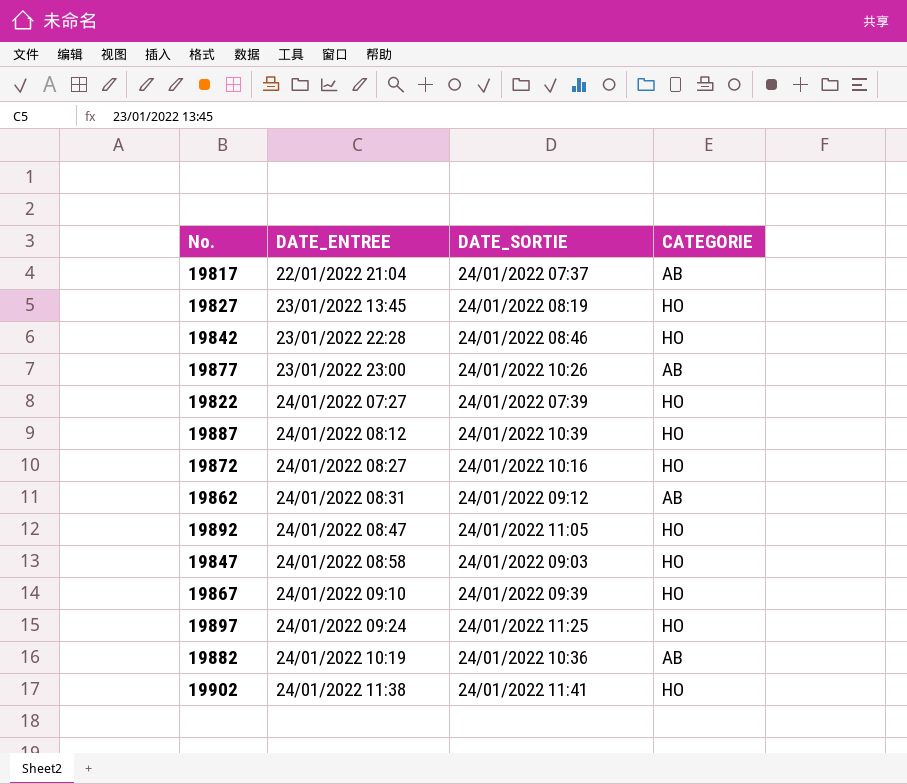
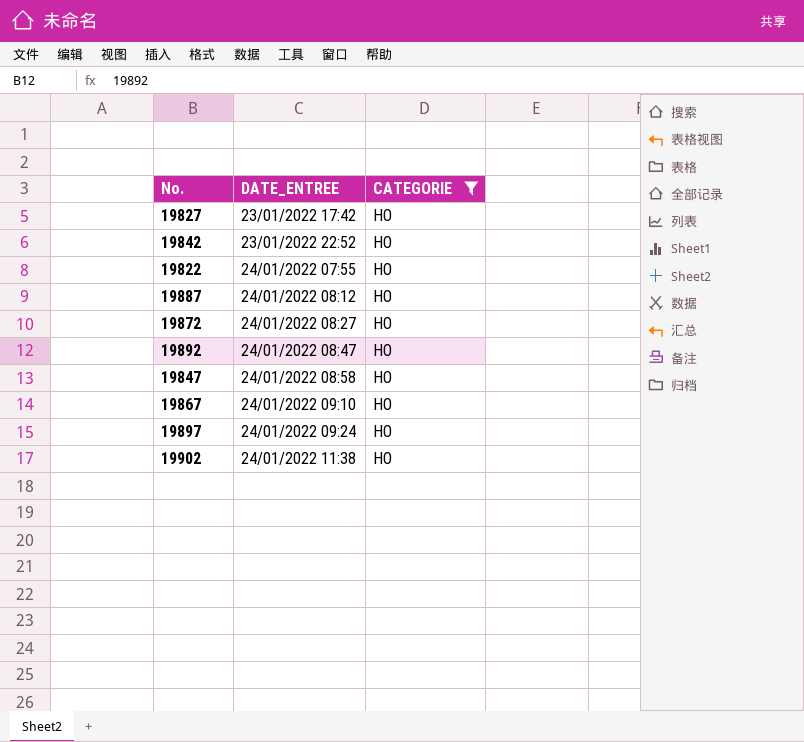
filter: none -> CATEGORIE = HO
column DATE_SORTIE | position: 3 -> none
19827 | DATE_ENTREE: 23/01/2022 13:45 -> 23/01/2022 17:42
19842 | DATE_ENTREE: 23/01/2022 22:28 -> 23/01/2022 22:52
19822 | DATE_ENTREE: 24/01/2022 07:27 -> 24/01/2022 07:55

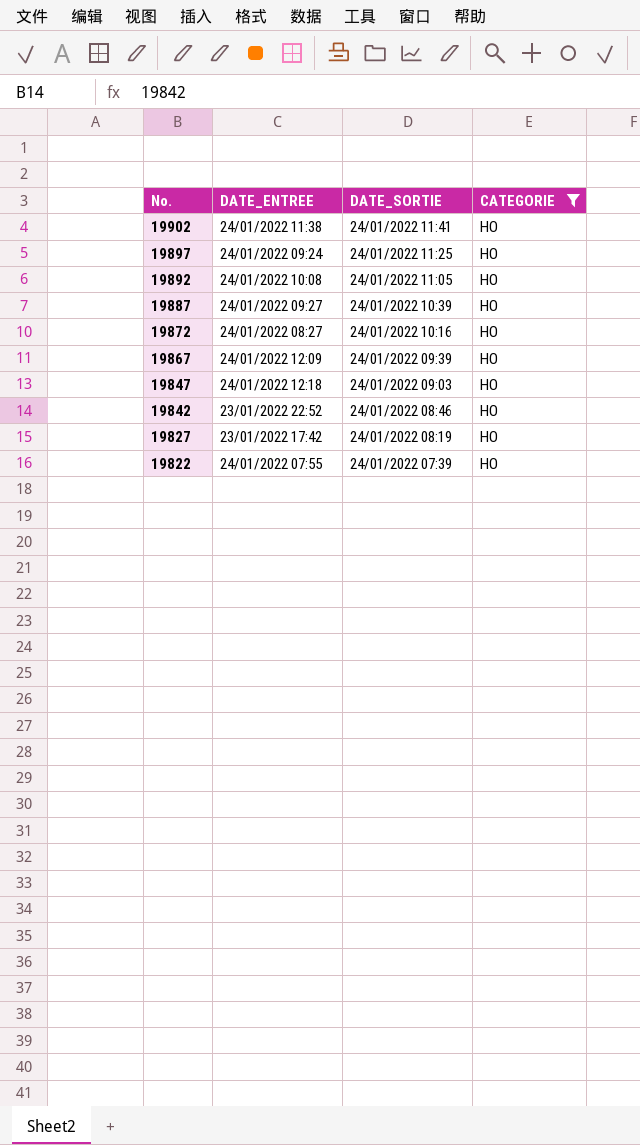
row order: DATE_ENTREE ascending -> No. descending
column DATE_SORTIE | position: none -> 3
19892 | DATE_ENTREE: 24/01/2022 08:47 -> 24/01/2022 10:08
19887 | DATE_ENTREE: 24/01/2022 08:12 -> 24/01/2022 09:27
19867 | DATE_ENTREE: 24/01/2022 09:10 -> 24/01/2022 12:09
19847 | DATE_ENTREE: 24/01/2022 08:58 -> 24/01/2022 12:18

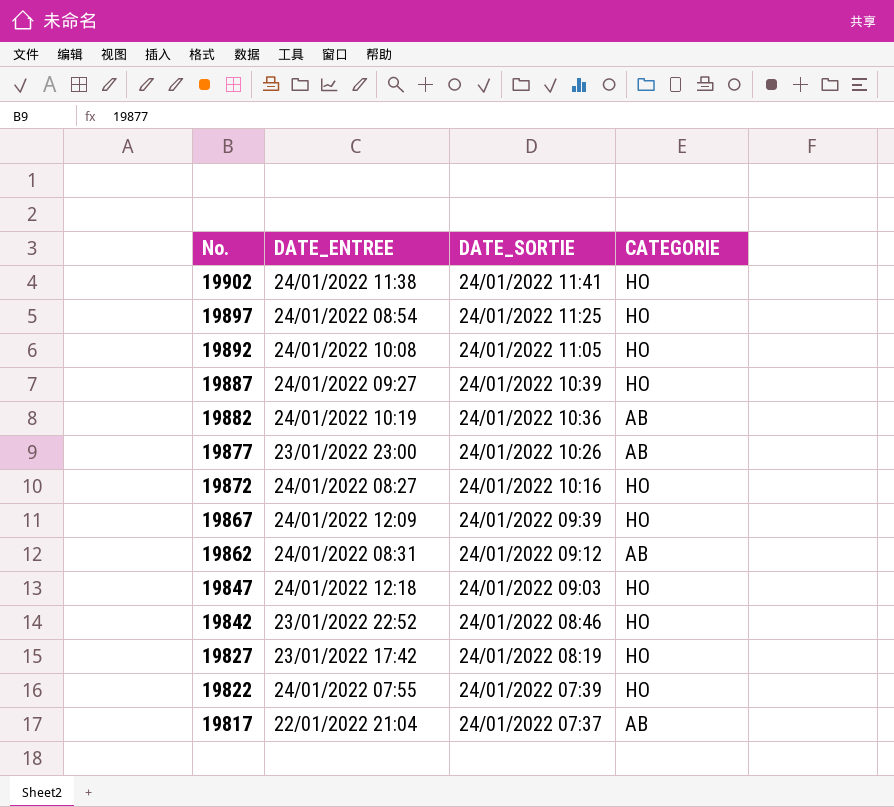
filter: CATEGORIE = HO -> none
19897 | DATE_ENTREE: 24/01/2022 09:24 -> 24/01/2022 08:54

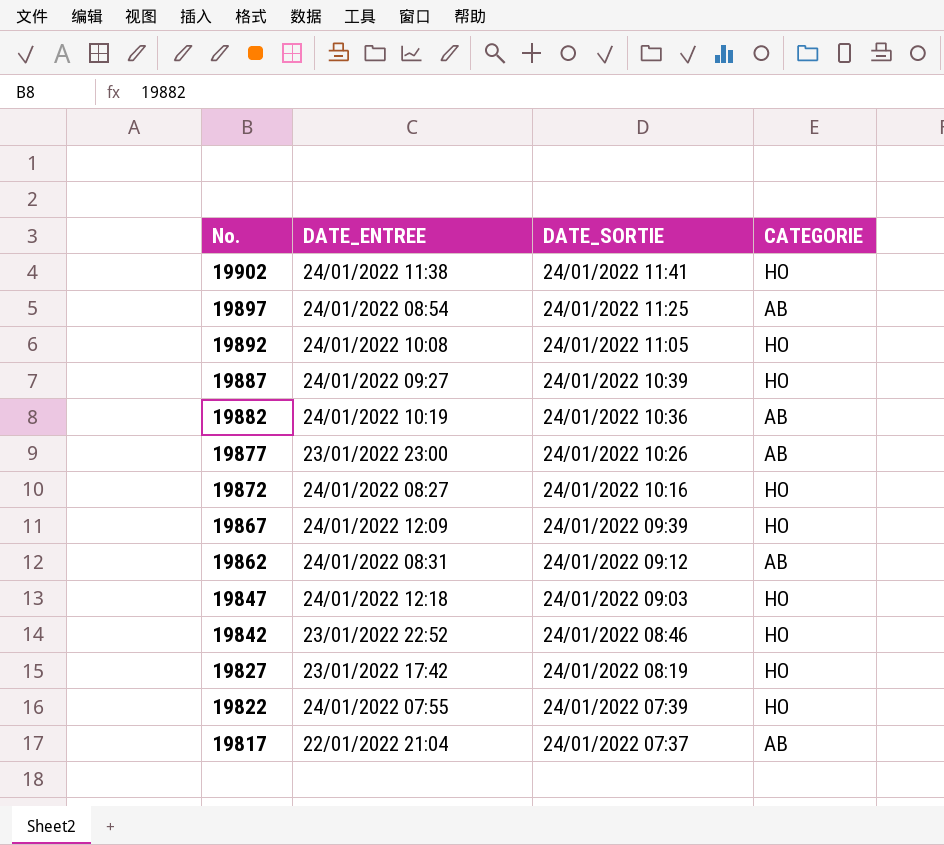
19897 | CATEGORIE: HO -> AB

